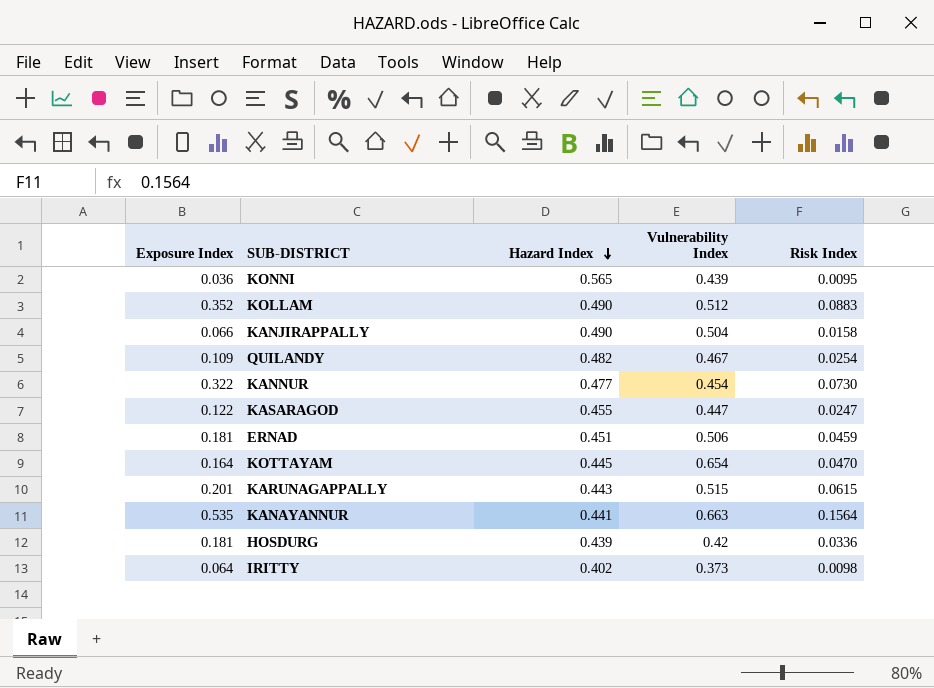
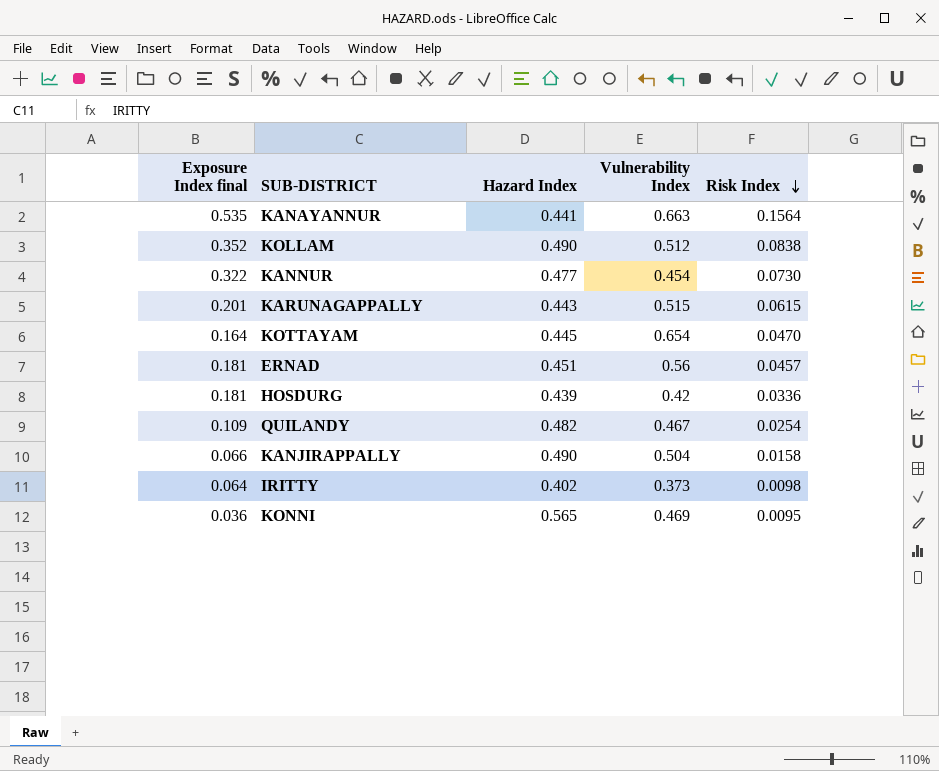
row order: Hazard Index descending -> Risk Index descending
column name: Exposure Index -> Exposure Index final
row KASARAGOD: 0.122 | 0.455 | 0.447 | 0.0247 -> none
KOLLAM | Risk Index: 0.0883 -> 0.0838
ERNAD | Vulnerability Index: 0.506 -> 0.56
ERNAD | Risk Index: 0.0459 -> 0.0457
KONNI | Vulnerability Index: 0.439 -> 0.469

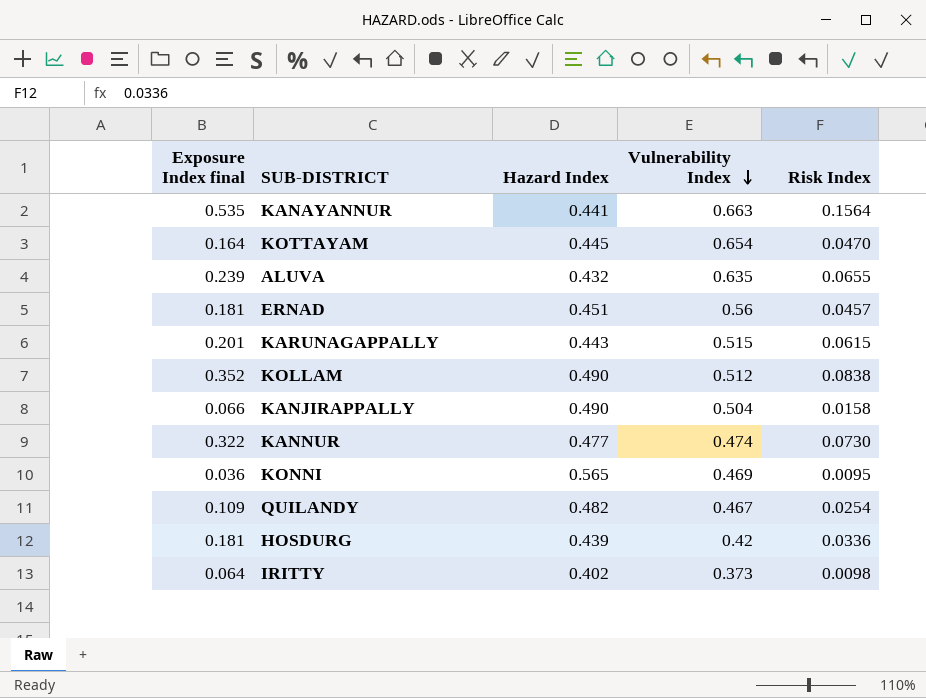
row order: Risk Index descending -> Vulnerability Index descending
row ALUVA: none -> 0.239 | 0.432 | 0.635 | 0.0655
KANNUR | Vulnerability Index: 0.454 -> 0.474

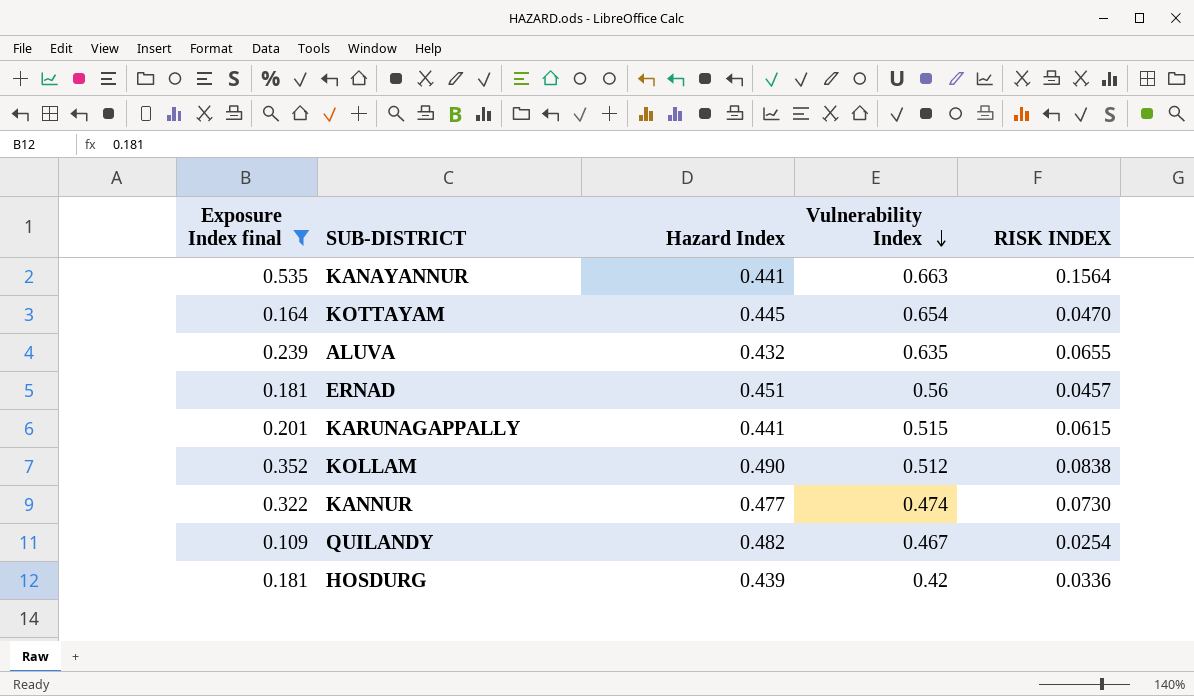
filter: none -> Exposure Index final >= 0.109
column name: Risk Index -> RISK INDEX
KARUNAGAPPALLY | Hazard Index: 0.443 -> 0.441

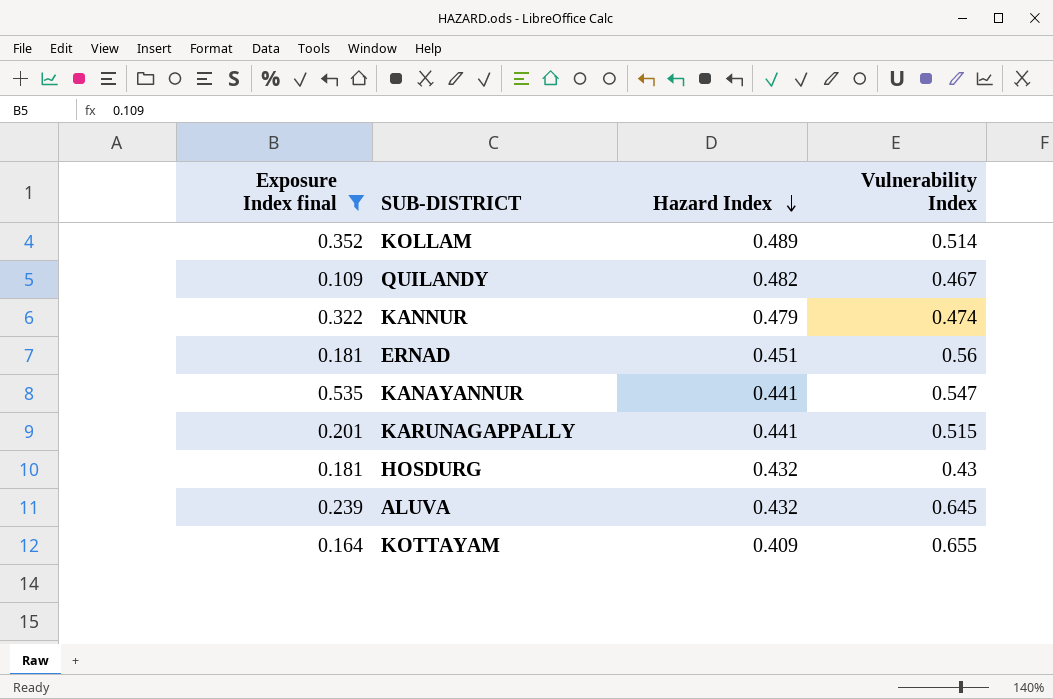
row order: Vulnerability Index descending -> Hazard Index descending
column RISK INDEX | position: 5 -> none
KOLLAM | Hazard Index: 0.490 -> 0.489
KOLLAM | Vulnerability Index: 0.512 -> 0.514
KANNUR | Hazard Index: 0.477 -> 0.479
KANAYANNUR | Vulnerability Index: 0.663 -> 0.547
HOSDURG | Hazard Index: 0.439 -> 0.432
HOSDURG | Vulnerability Index: 0.42 -> 0.43
ALUVA | Vulnerability Index: 0.635 -> 0.645
KOTTAYAM | Hazard Index: 0.445 -> 0.409
KOTTAYAM | Vulnerability Index: 0.654 -> 0.655

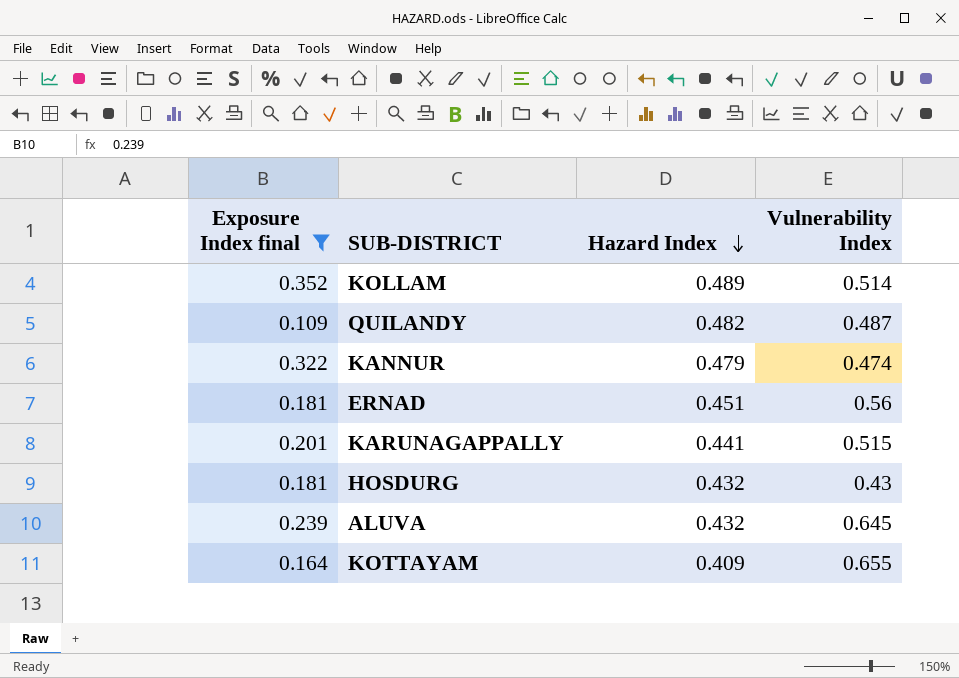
row KANAYANNUR: 0.535 | 0.441 | 0.547 -> none
QUILANDY | Vulnerability Index: 0.467 -> 0.487

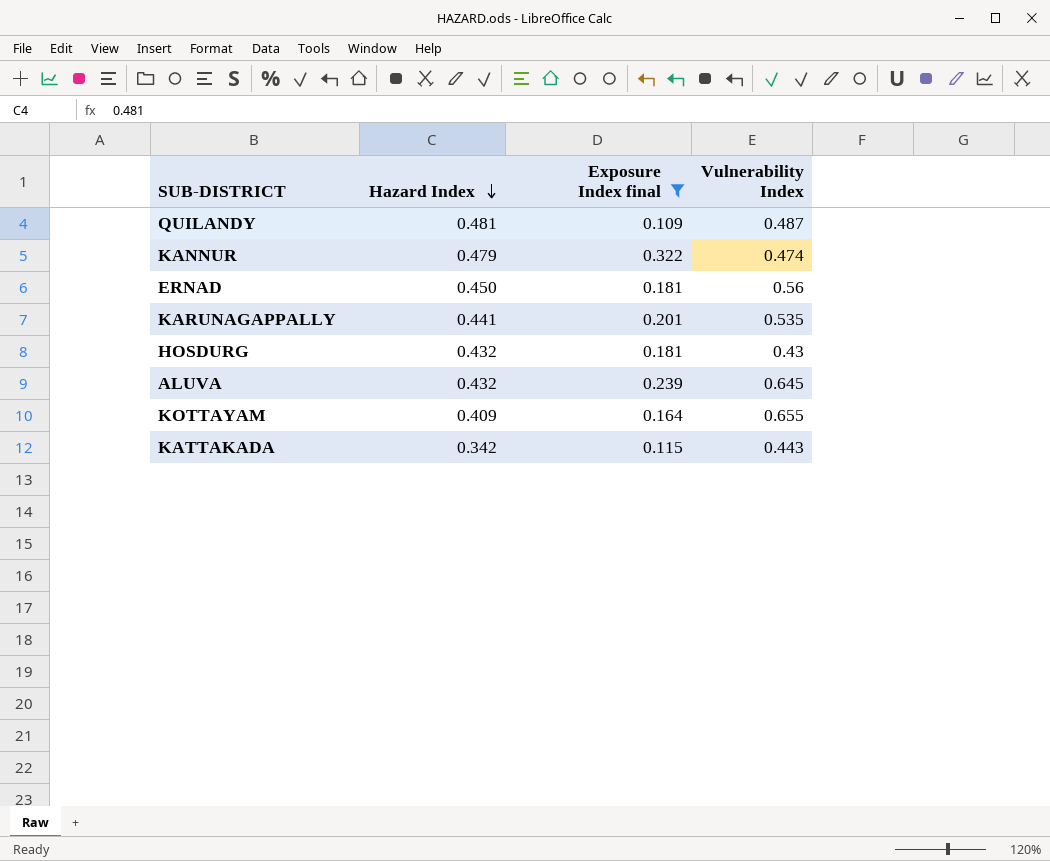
column Exposure Index final | position: 1 -> 3
row KOLLAM: 0.352 | 0.489 | 0.514 -> none
QUILANDY | Hazard Index: 0.482 -> 0.481
ERNAD | Hazard Index: 0.451 -> 0.450
KARUNAGAPPALLY | Vulnerability Index: 0.515 -> 0.535
row KATTAKADA: none -> 0.342 | 0.115 | 0.443

